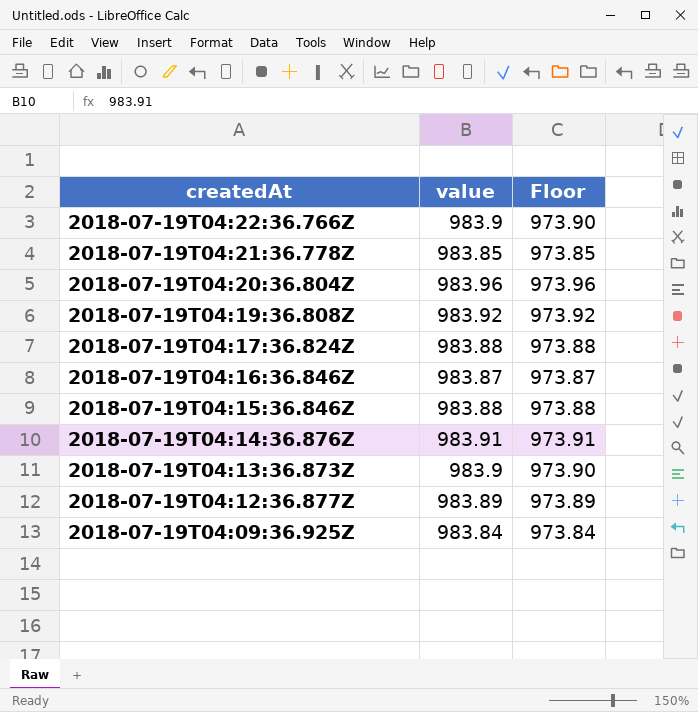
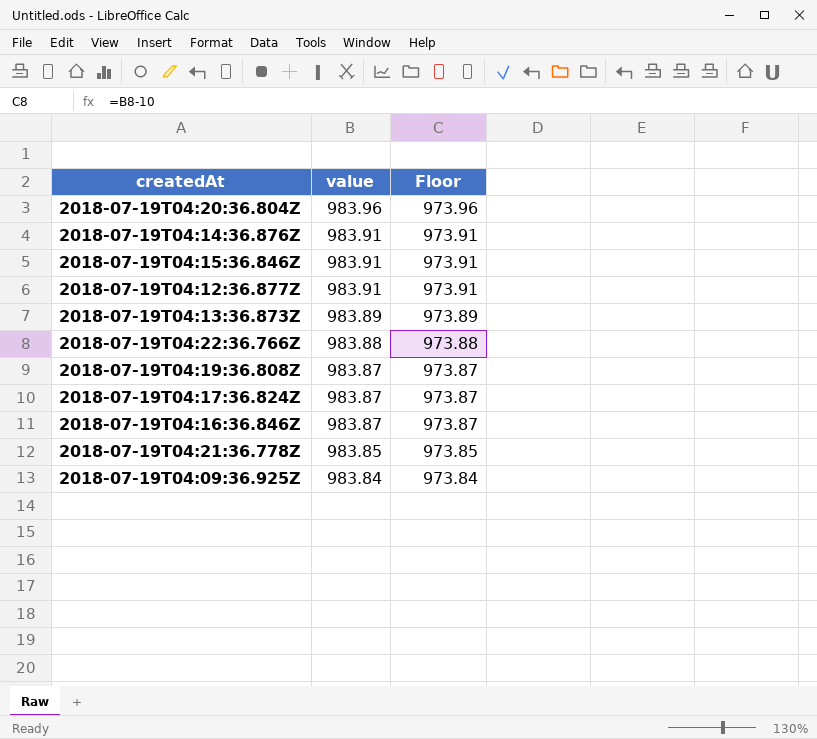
row order: createdAt descending -> value descending
2018-07-19T04:15:36.846Z | value: 983.88 -> 983.91
2018-07-19T04:15:36.846Z | Floor: 973.88 -> 973.91
2018-07-19T04:12:36.877Z | value: 983.89 -> 983.91
2018-07-19T04:12:36.877Z | Floor: 973.89 -> 973.91
2018-07-19T04:13:36.873Z | value: 983.9 -> 983.89
2018-07-19T04:13:36.873Z | Floor: 973.90 -> 973.89
2018-07-19T04:22:36.766Z | value: 983.9 -> 983.88
2018-07-19T04:22:36.766Z | Floor: 973.90 -> 973.88
2018-07-19T04:19:36.808Z | value: 983.92 -> 983.87
2018-07-19T04:19:36.808Z | Floor: 973.92 -> 973.87
2018-07-19T04:17:36.824Z | value: 983.88 -> 983.87
2018-07-19T04:17:36.824Z | Floor: 973.88 -> 973.87

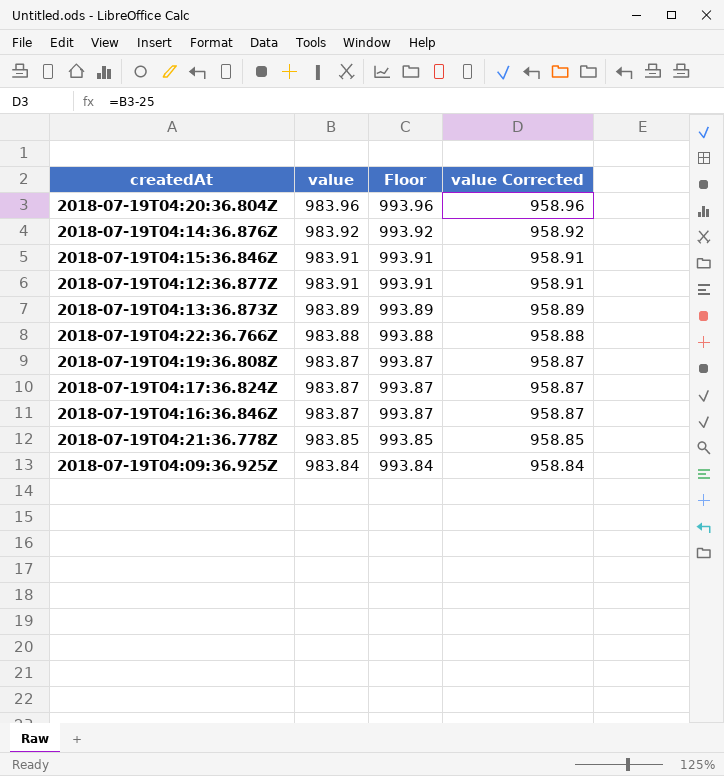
column Floor | formula: [value] - 10 -> [value] + 10
column value Corrected | formula: none -> [value] - 25
2018-07-19T04:14:36.876Z | value: 983.91 -> 983.92

